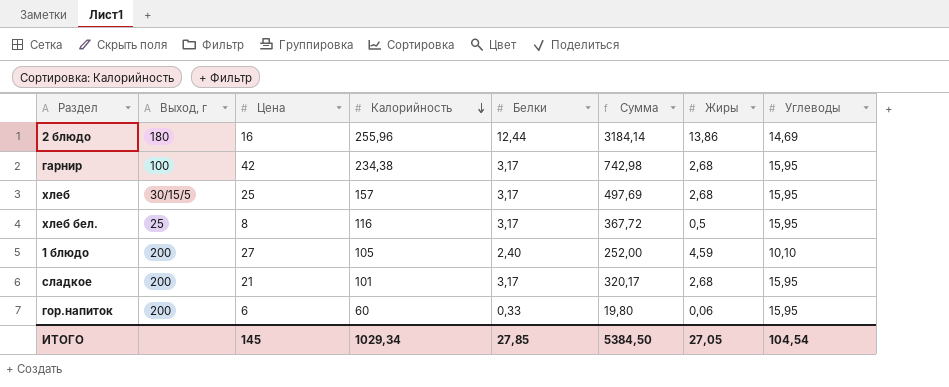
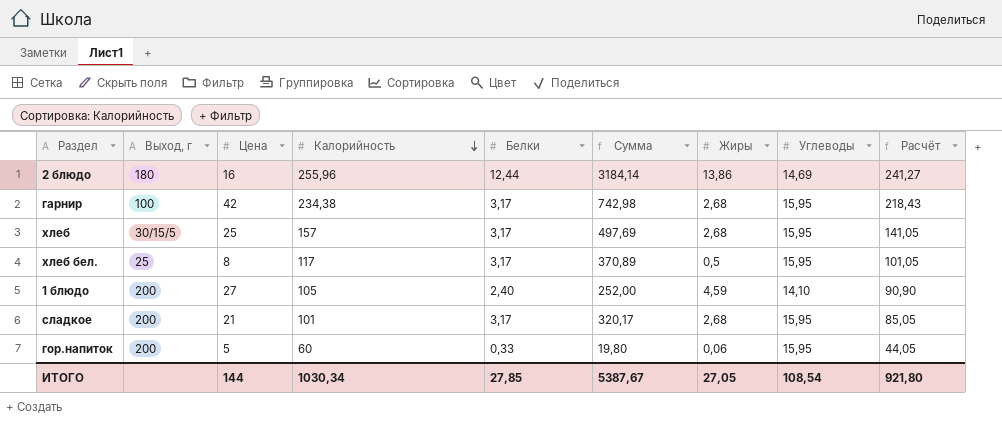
column Расчёт | formula: none -> [Калорийность] - [Углеводы]
хлеб бел. | Калорийность: 116 -> 117
хлеб бел. | Сумма: 367,72 -> 370,89
1 блюдо | Углеводы: 10,10 -> 14,10
гор.напиток | Цена: 6 -> 5
ИТОГО | Цена: 145 -> 144
ИТОГО | Калорийность: 1029,34 -> 1030,34
ИТОГО | Сумма: 5384,50 -> 5387,67
ИТОГО | Углеводы: 104,54 -> 108,54

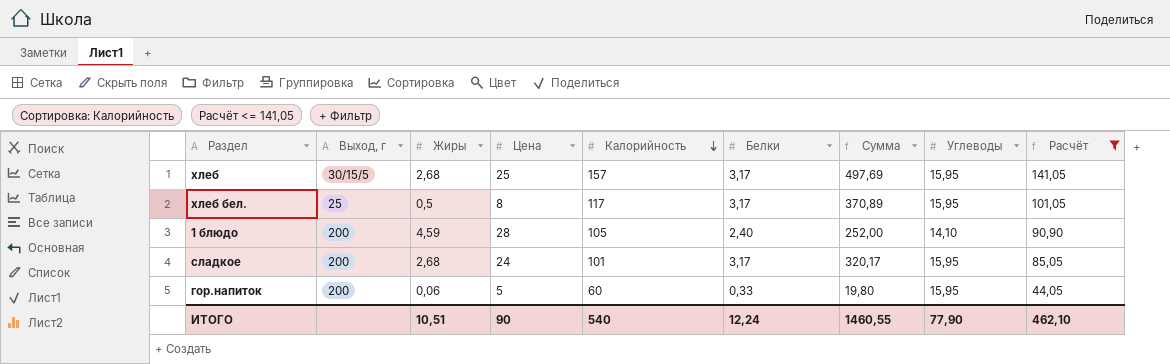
filter: none -> Расчёт <= 141,05
column Жиры | position: 7 -> 3
1 блюдо | Цена: 27 -> 28
сладкое | Цена: 21 -> 24
ИТОГО | Жиры: 27,05 -> 10,51
ИТОГО | Цена: 144 -> 90
ИТОГО | Калорийность: 1030,34 -> 540
ИТОГО | Белки: 27,85 -> 12,24
ИТОГО | Сумма: 5387,67 -> 1460,55
ИТОГО | Углеводы: 108,54 -> 77,90
ИТОГО | Расчёт: 921,80 -> 462,10

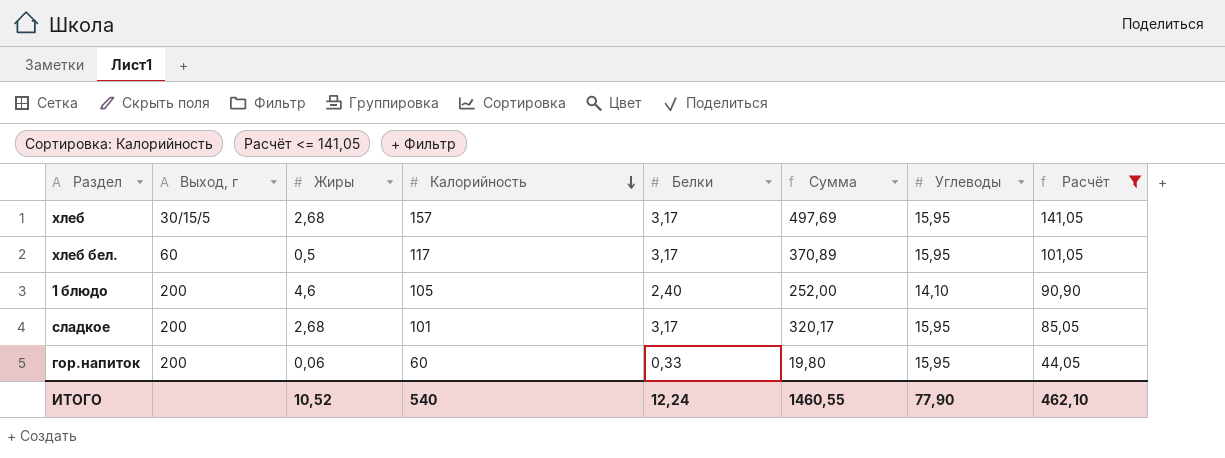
column Цена | position: 4 -> none
хлеб бел. | Выход, г: 25 -> 60
1 блюдо | Жиры: 4,59 -> 4,6
ИТОГО | Жиры: 10,51 -> 10,52

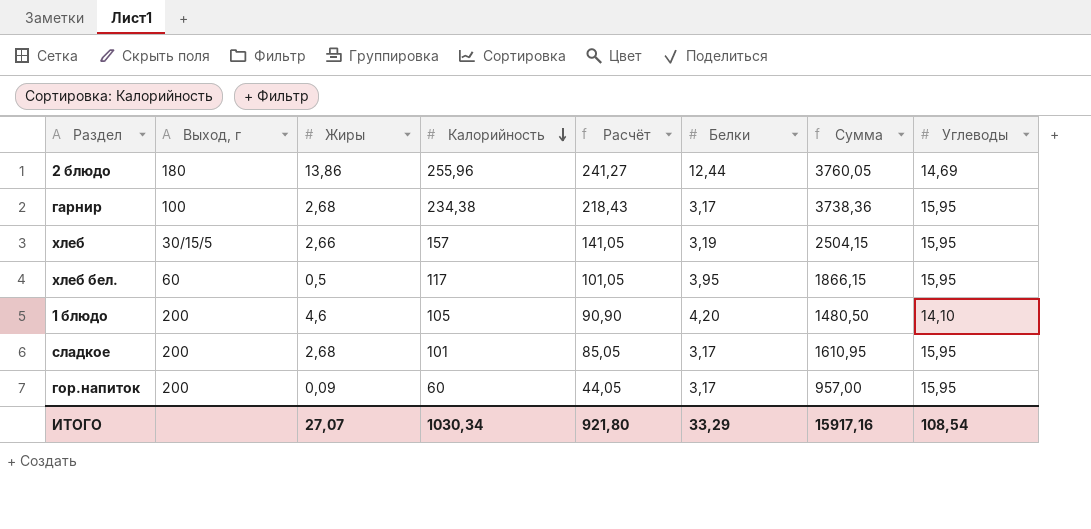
filter: Расчёт <= 141,05 -> none
column Расчёт | position: 8 -> 5
column Сумма | formula: [Калорийность] * [Белки] -> [Калорийность] * [Углеводы]
хлеб | Жиры: 2,68 -> 2,66
хлеб | Белки: 3,17 -> 3,19
хлеб бел. | Белки: 3,17 -> 3,95
1 блюдо | Белки: 2,40 -> 4,20
гор.напиток | Жиры: 0,06 -> 0,09
гор.напиток | Белки: 0,33 -> 3,17
ИТОГО | Жиры: 10,52 -> 27,07
ИТОГО | Калорийность: 540 -> 1030,34
ИТОГО | Расчёт: 462,10 -> 921,80
ИТОГО | Белки: 12,24 -> 33,29
ИТОГО | Сумма: 1460,55 -> 15917,16
ИТОГО | Углеводы: 77,90 -> 108,54

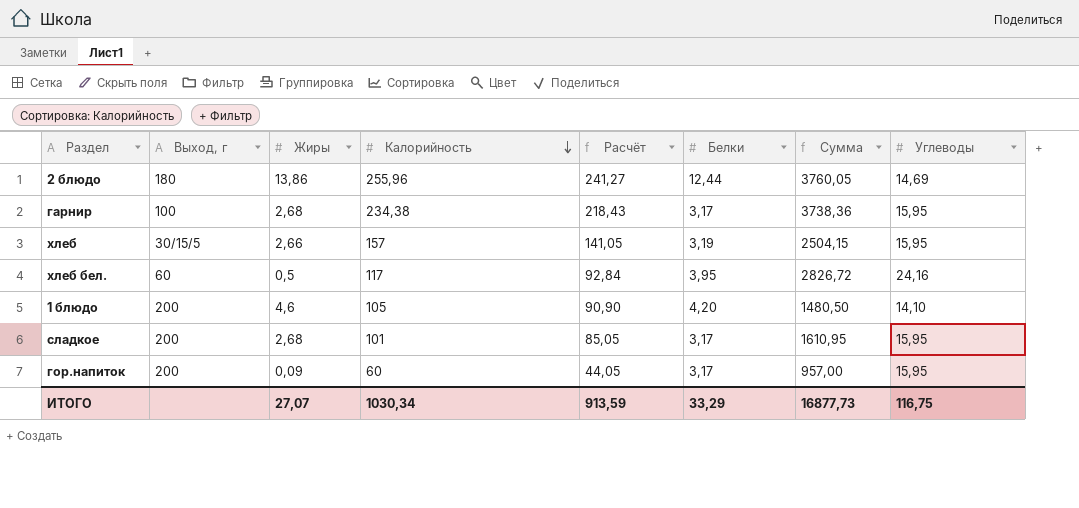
хлеб бел. | Расчёт: 101,05 -> 92,84
хлеб бел. | Сумма: 1866,15 -> 2826,72
хлеб бел. | Углеводы: 15,95 -> 24,16
ИТОГО | Расчёт: 921,80 -> 913,59
ИТОГО | Сумма: 15917,16 -> 16877,73
ИТОГО | Углеводы: 108,54 -> 116,75

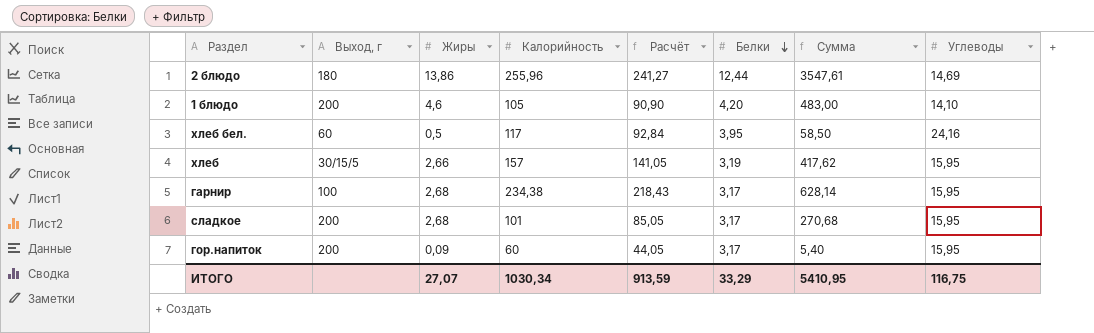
row order: Калорийность descending -> Белки descending
column Сумма | formula: [Калорийность] * [Углеводы] -> [Жиры] * [Калорийность]
ИТОГО | Сумма: 16877,73 -> 5410,95

